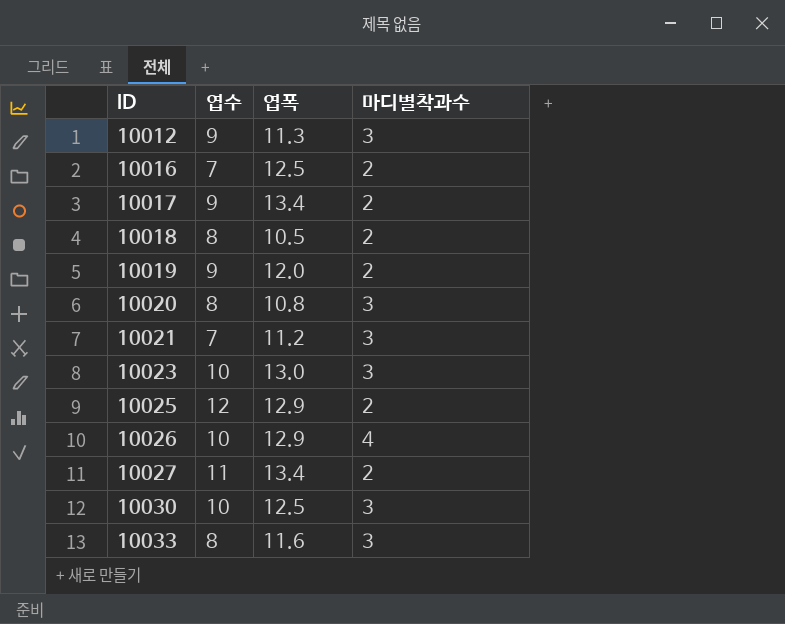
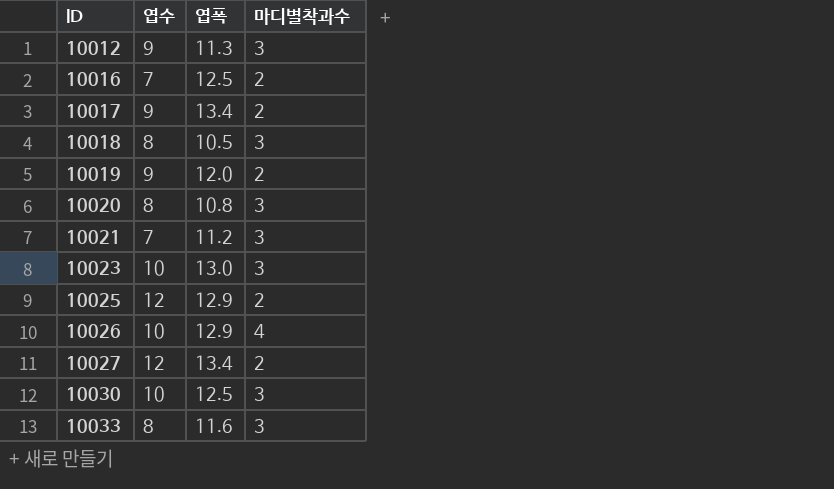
10018 | 마디별착과수: 2 -> 3
10027 | 엽수: 11 -> 12

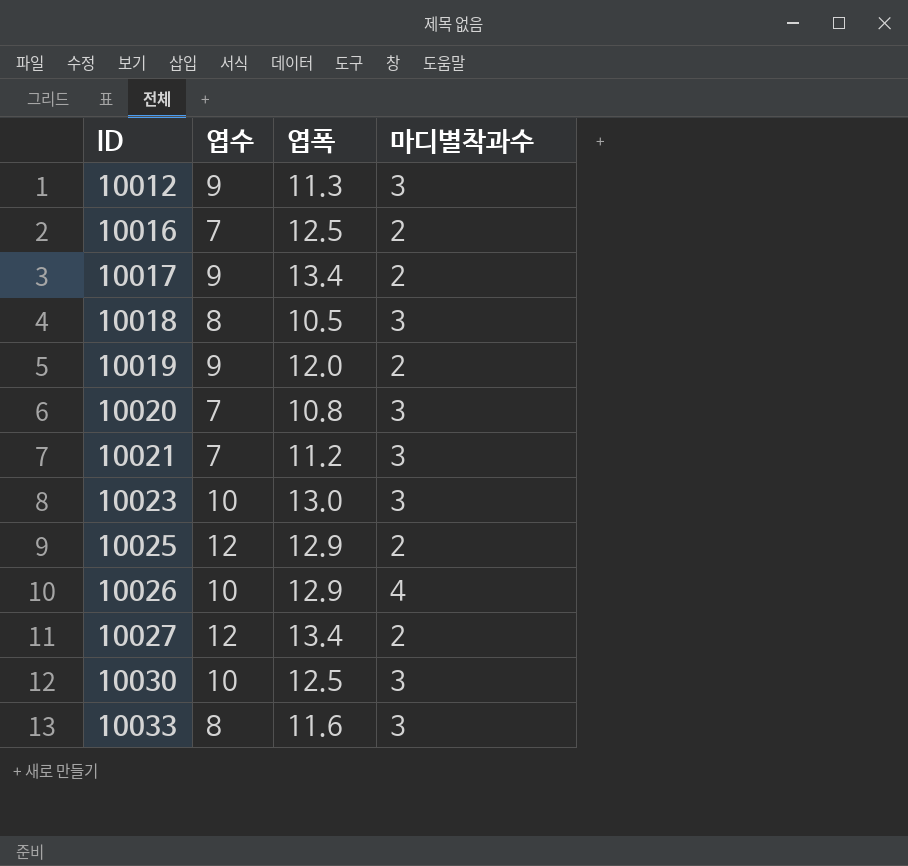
10020 | 엽수: 8 -> 7

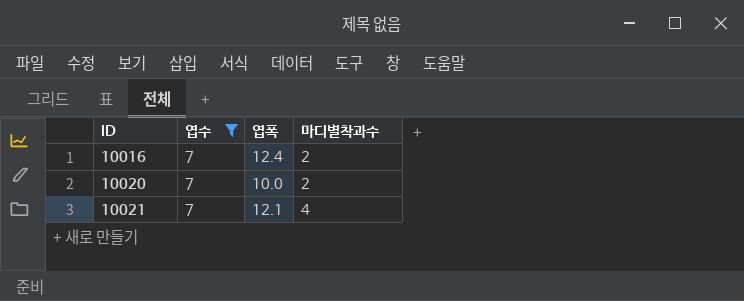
filter: none -> 엽수 = 7
10016 | 엽폭: 12.5 -> 12.4
10020 | 엽폭: 10.8 -> 10.0
10020 | 마디별착과수: 3 -> 2
10021 | 엽폭: 11.2 -> 12.1
10021 | 마디별착과수: 3 -> 4

